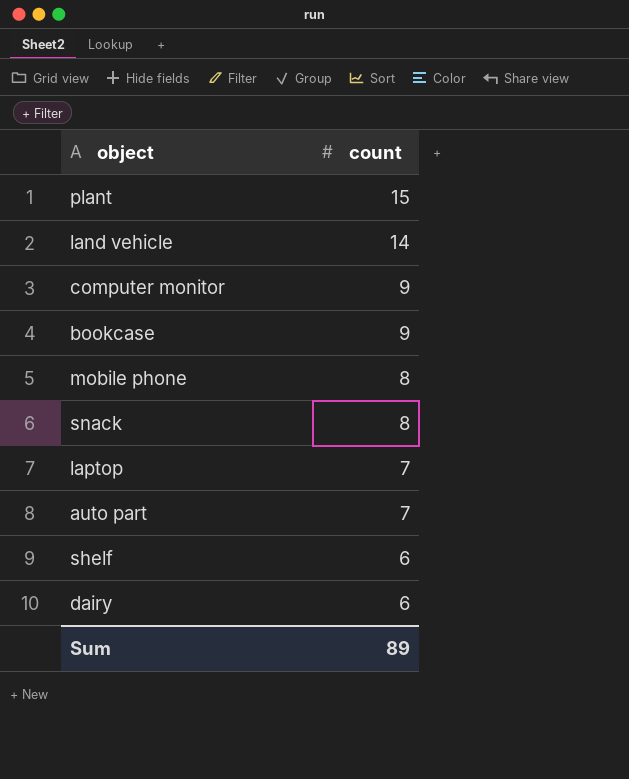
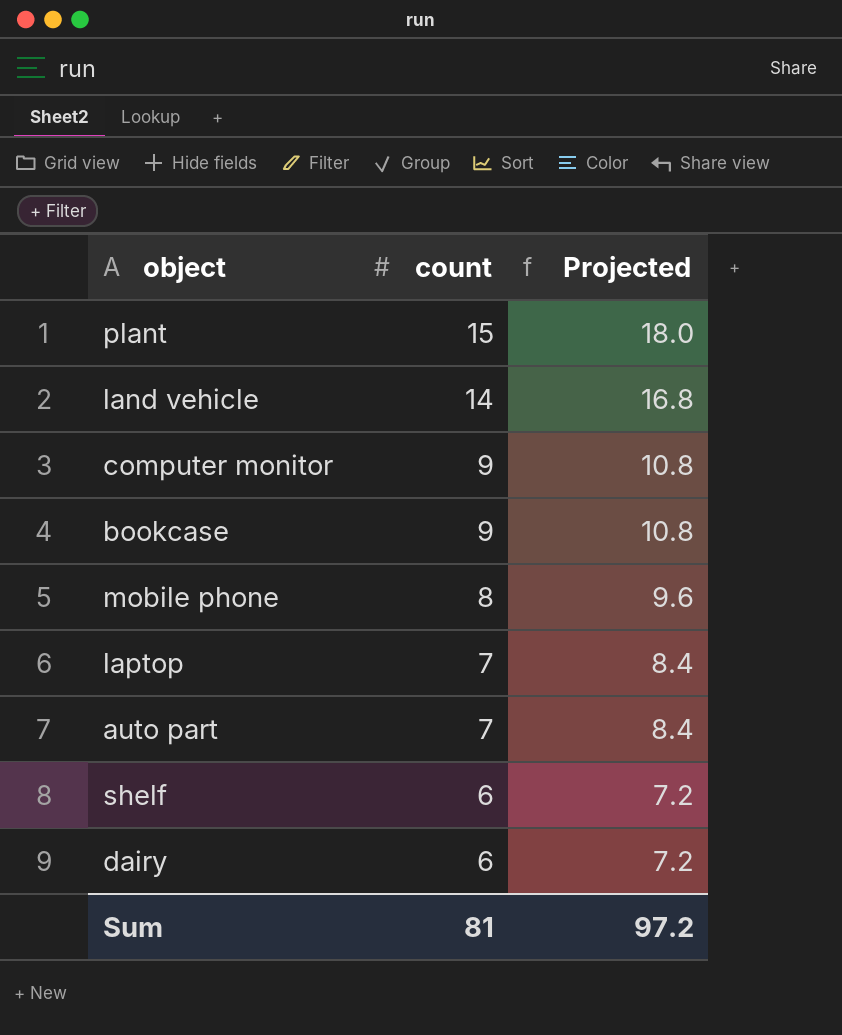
column Projected | formula: none -> [count] * 1.2
row snack: 8 -> none
Sum | count: 89 -> 81

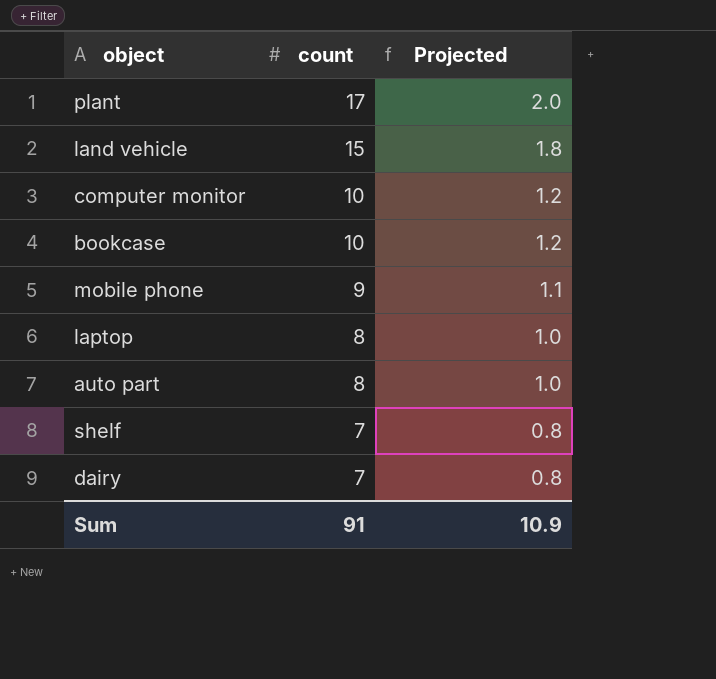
column Projected | formula: [count] * 1.2 -> [count] * 0.12
plant | count: 15 -> 17
land vehicle | count: 14 -> 15
computer monitor | count: 9 -> 10
bookcase | count: 9 -> 10
mobile phone | count: 8 -> 9
laptop | count: 7 -> 8
auto part | count: 7 -> 8
shelf | count: 6 -> 7
dairy | count: 6 -> 7
Sum | count: 81 -> 91
Sum | Projected: 97.2 -> 10.9

